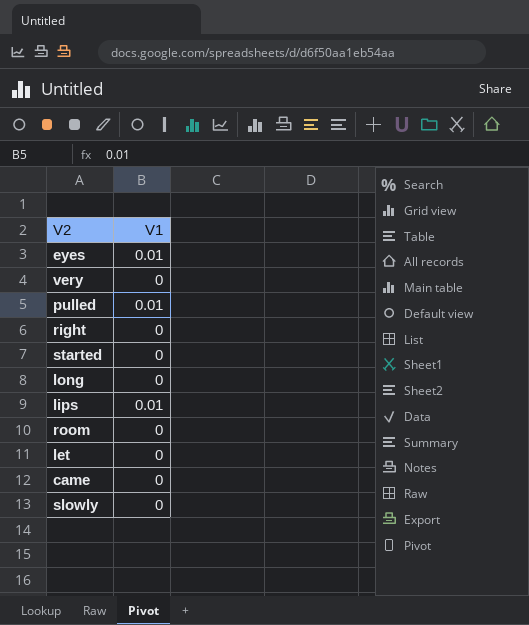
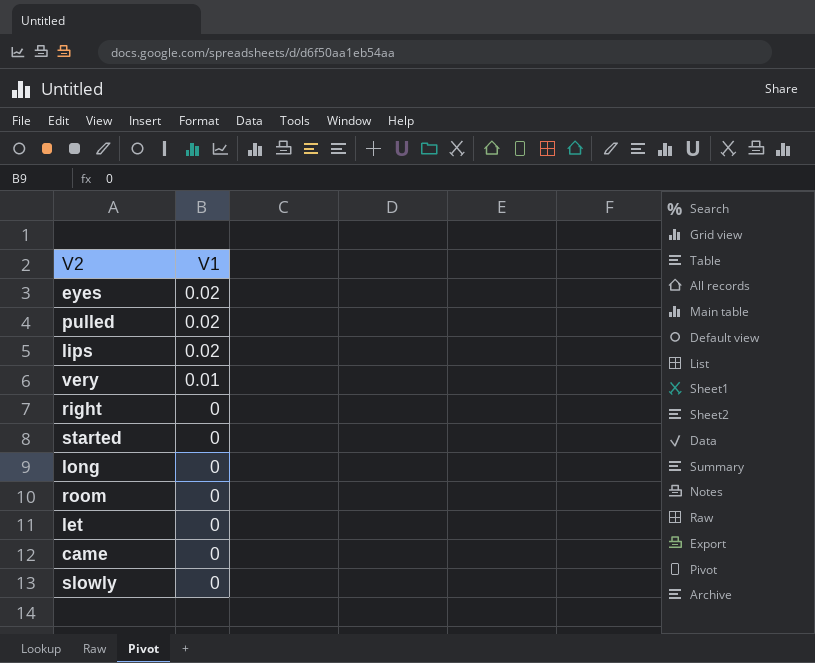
row order: none -> V1 descending
eyes | V1: 0.01 -> 0.02
pulled | V1: 0.01 -> 0.02
lips | V1: 0.01 -> 0.02
very | V1: 0 -> 0.01

